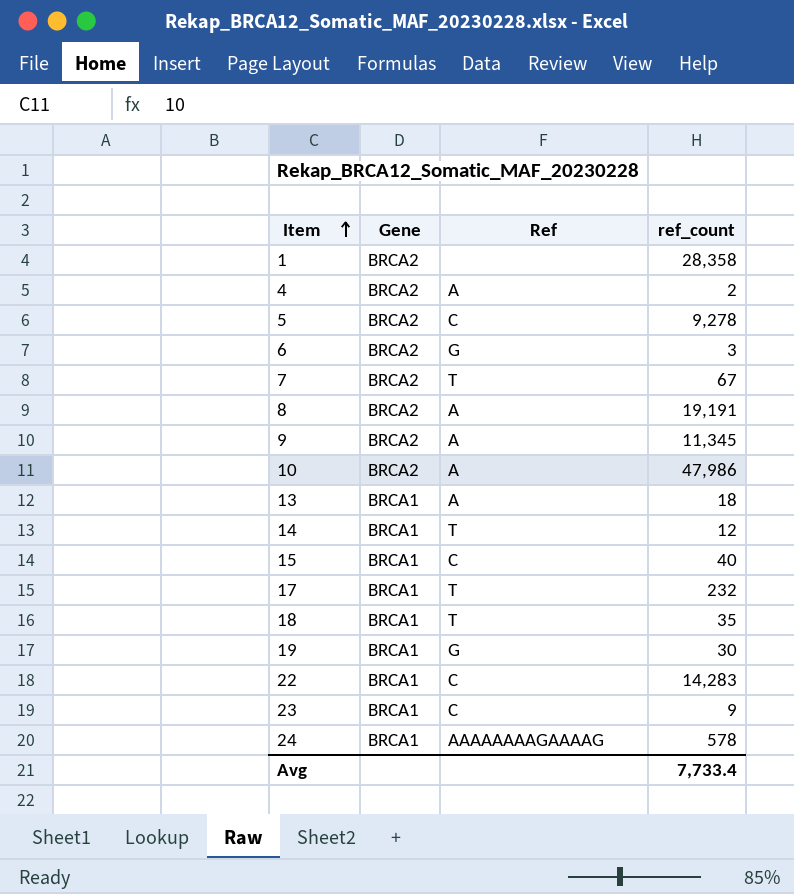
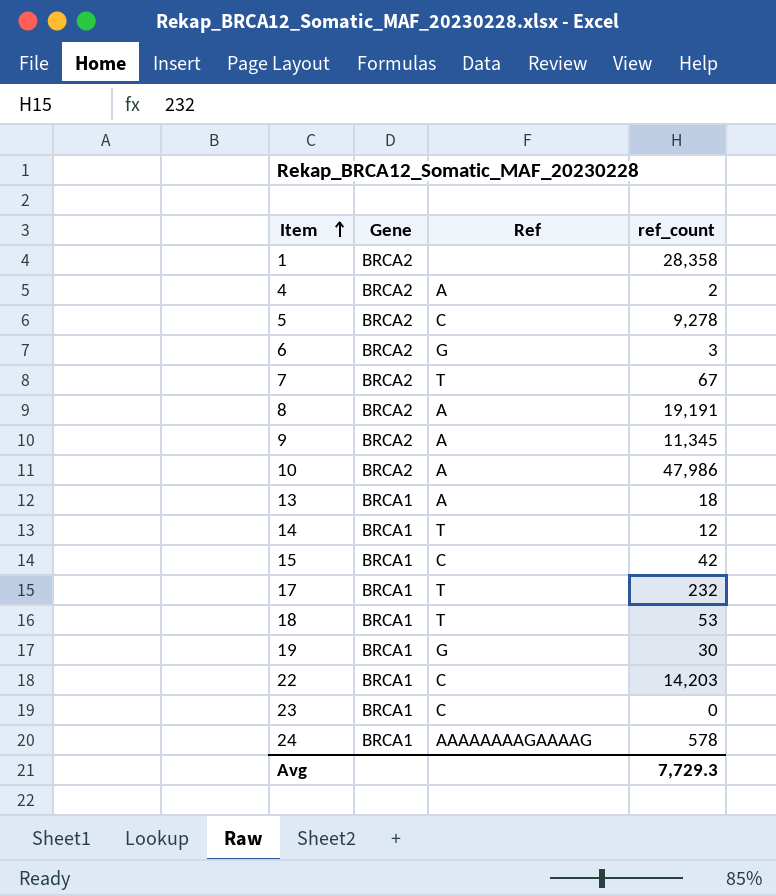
15 | ref_count: 40 -> 42
18 | ref_count: 35 -> 53
22 | ref_count: 14,283 -> 14,203
23 | ref_count: 9 -> 0
Avg | ref_count: 7,733.4 -> 7,729.3

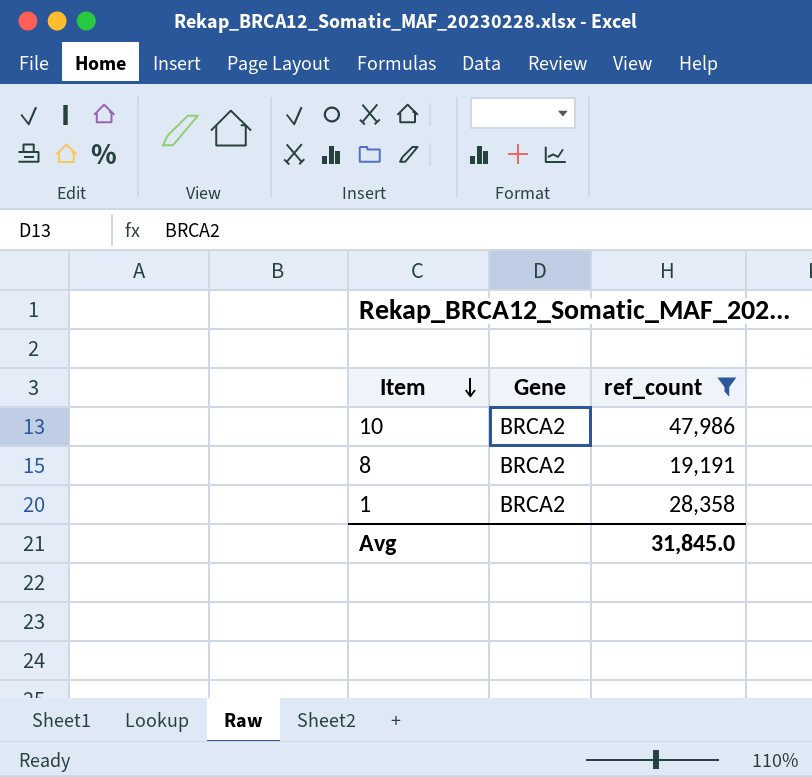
filter: none -> ref_count >= 19,191
row order: Item ascending -> Item descending
column Ref | position: 3 -> none
Avg | ref_count: 7,729.3 -> 31,845.0

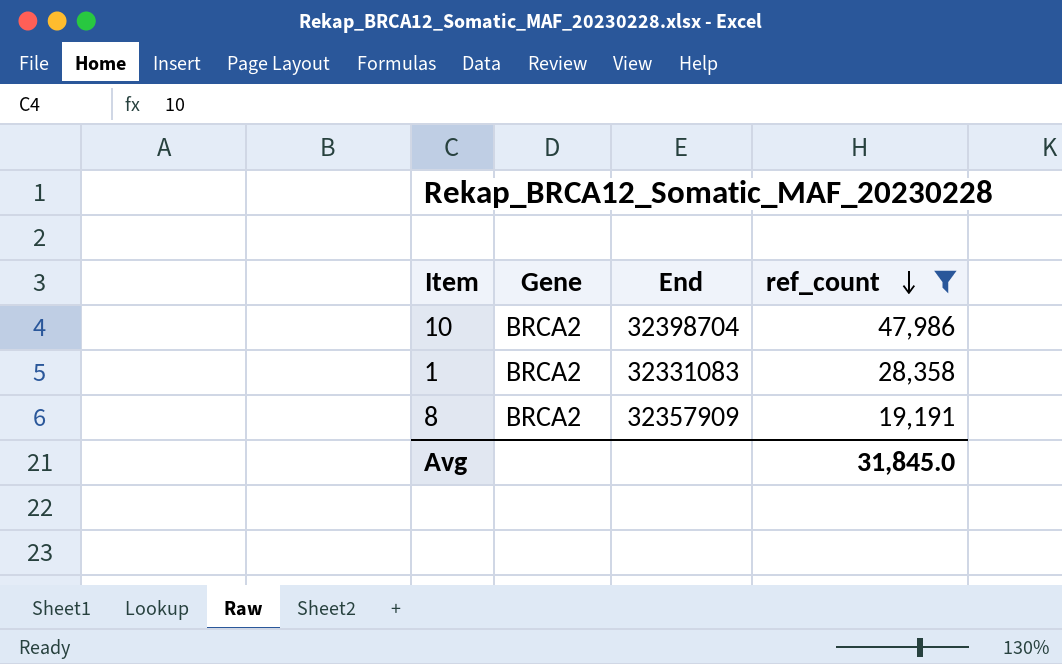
row order: Item descending -> ref_count descending
column End | position: none -> 3

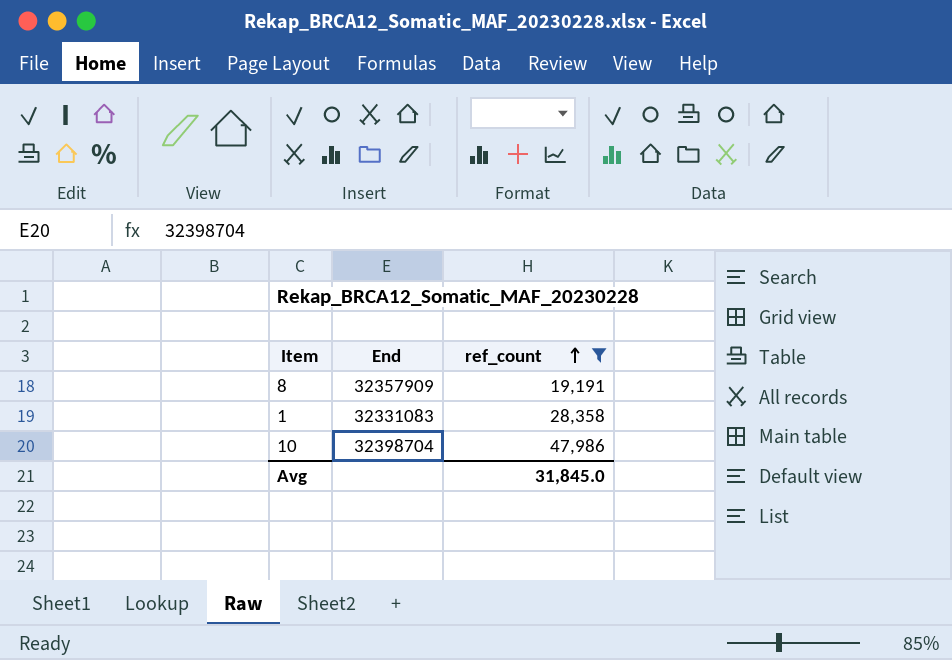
row order: ref_count descending -> ref_count ascending
column Gene | position: 2 -> none

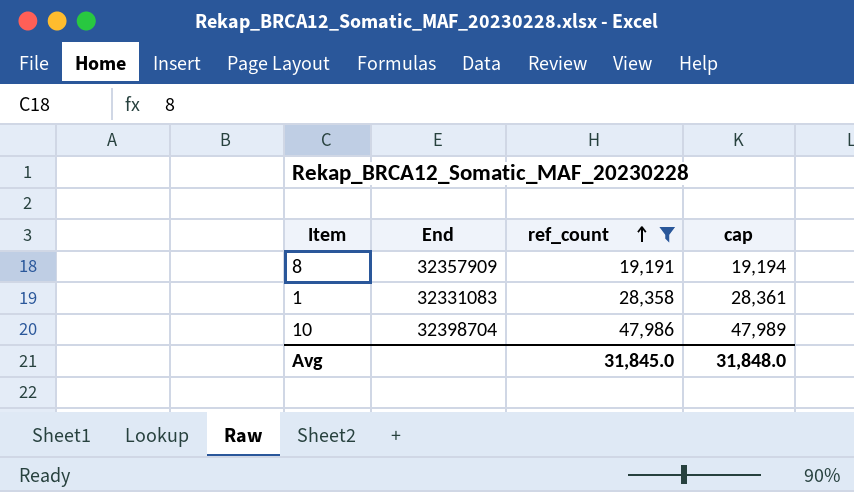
column cap | formula: none -> [ref_count] + 3

